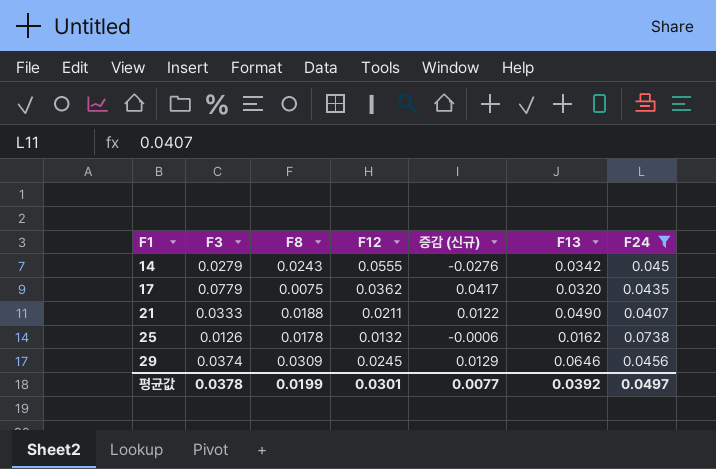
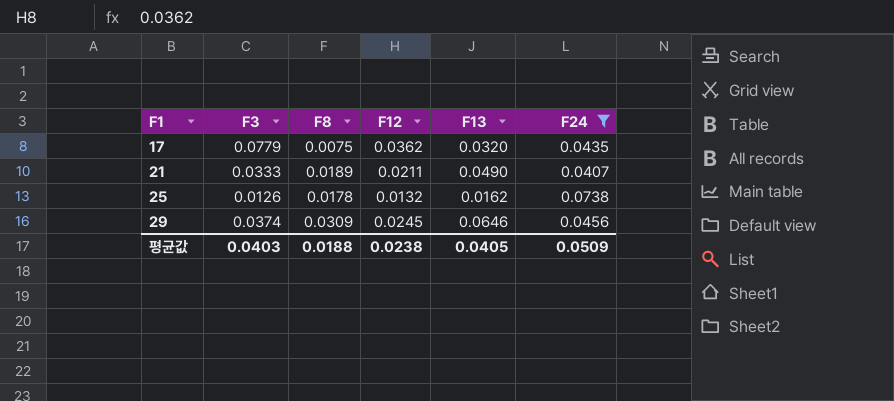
column 증감 (신규) | formula: [F3] - [F12] -> none
row 14: 0.0279 | 0.0243 | 0.0555 | -0.0276 | 0.0342 | 0.045 -> none
21 | F8: 0.0188 -> 0.0189
평균값 | F3: 0.0378 -> 0.0403
평균값 | F8: 0.0199 -> 0.0188
평균값 | F12: 0.0301 -> 0.0238
평균값 | F13: 0.0392 -> 0.0405
평균값 | F24: 0.0497 -> 0.0509

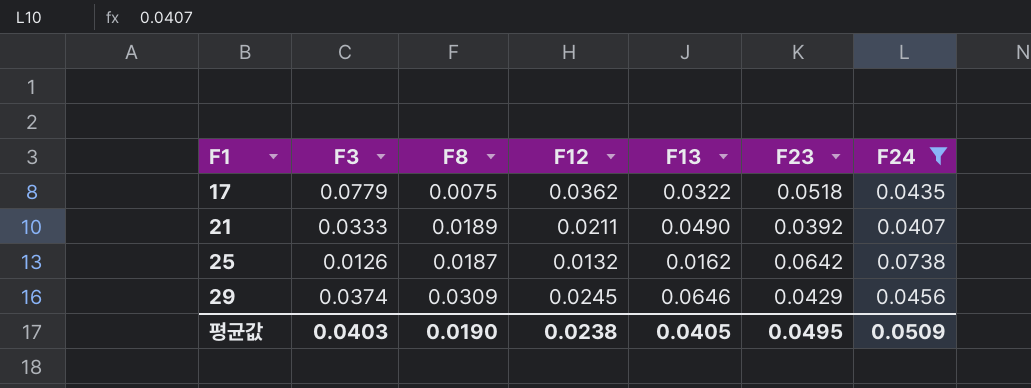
column F23 | position: none -> 6
17 | F13: 0.0320 -> 0.0322
25 | F8: 0.0178 -> 0.0187
평균값 | F8: 0.0188 -> 0.0190

